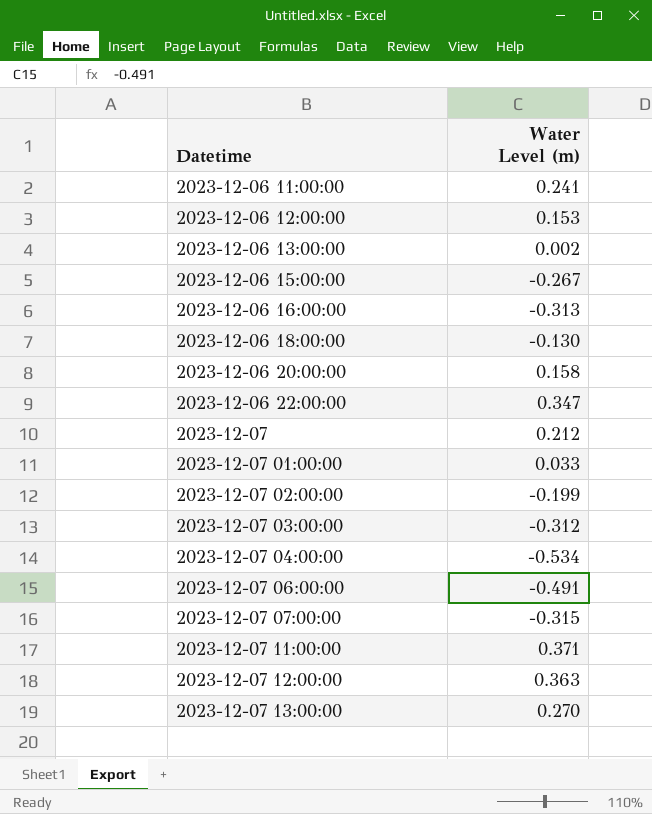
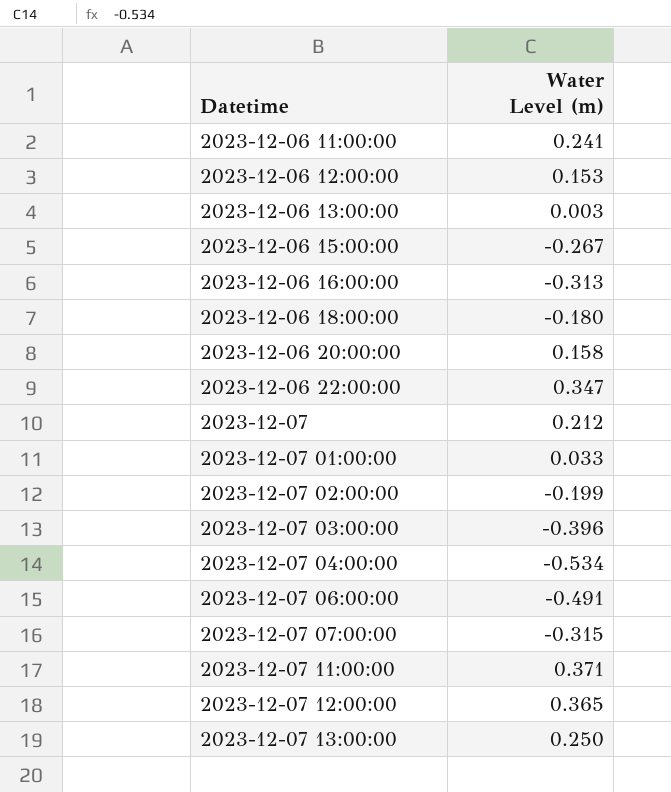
2023-12-06 13:00:00 | Water Level (m): 0.002 -> 0.003
2023-12-06 18:00:00 | Water Level (m): -0.130 -> -0.180
2023-12-07 03:00:00 | Water Level (m): -0.312 -> -0.396
2023-12-07 12:00:00 | Water Level (m): 0.363 -> 0.365
2023-12-07 13:00:00 | Water Level (m): 0.270 -> 0.250

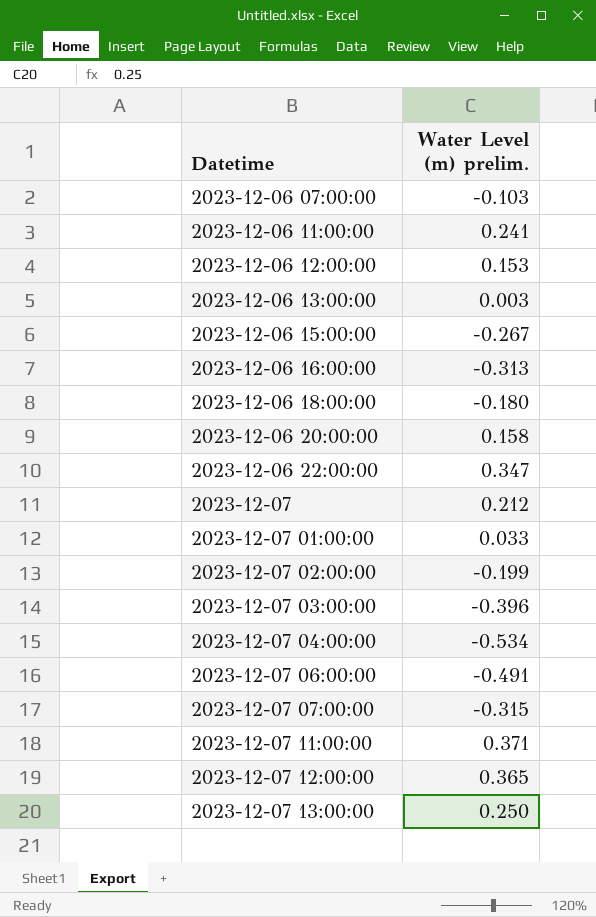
column name: Water Level (m) -> Water Level (m) prelim.
row 2023-12-06 07:00:00: none -> -0.103

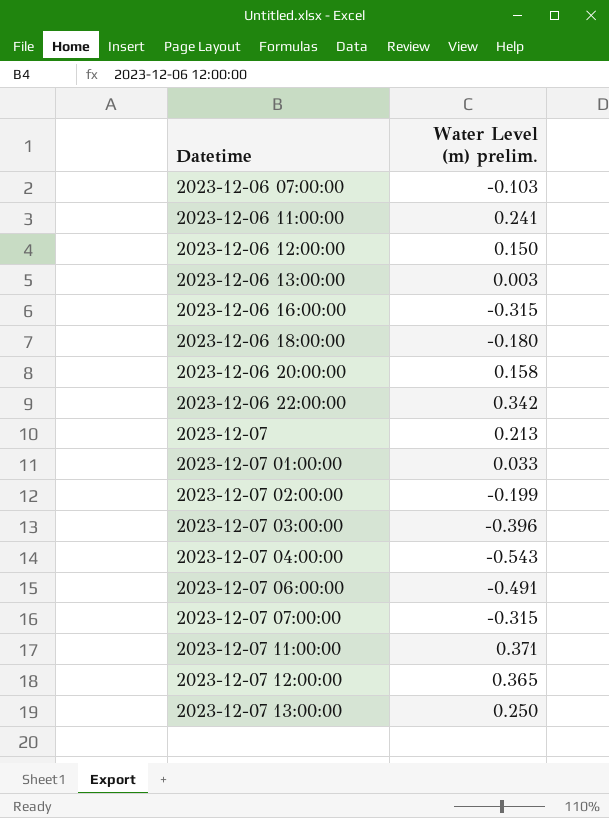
row 2023-12-06 15:00:00: -0.267 -> none
2023-12-06 12:00:00 | Water Level (m) prelim.: 0.153 -> 0.150
2023-12-06 16:00:00 | Water Level (m) prelim.: -0.313 -> -0.315
2023-12-06 22:00:00 | Water Level (m) prelim.: 0.347 -> 0.342
2023-12-07 | Water Level (m) prelim.: 0.212 -> 0.213
2023-12-07 04:00:00 | Water Level (m) prelim.: -0.534 -> -0.543

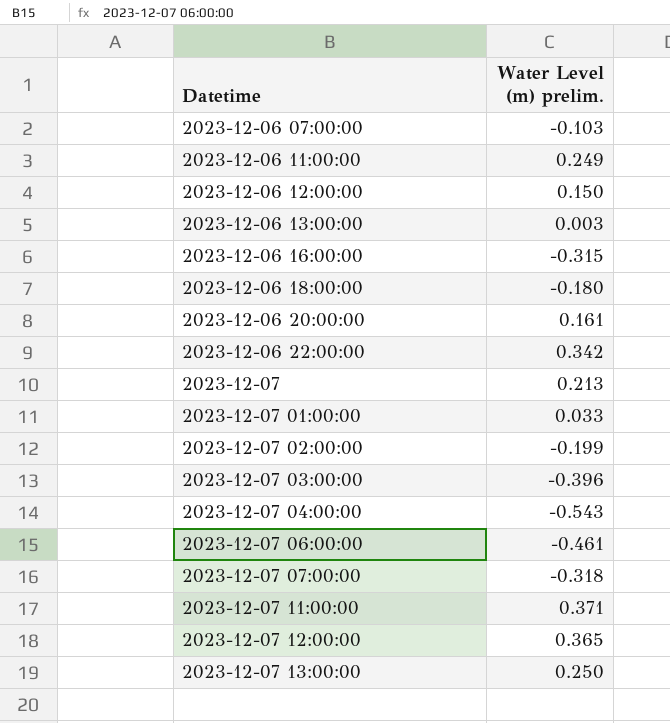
2023-12-06 11:00:00 | Water Level (m) prelim.: 0.241 -> 0.249
2023-12-06 20:00:00 | Water Level (m) prelim.: 0.158 -> 0.161
2023-12-07 06:00:00 | Water Level (m) prelim.: -0.491 -> -0.461
2023-12-07 07:00:00 | Water Level (m) prelim.: -0.315 -> -0.318

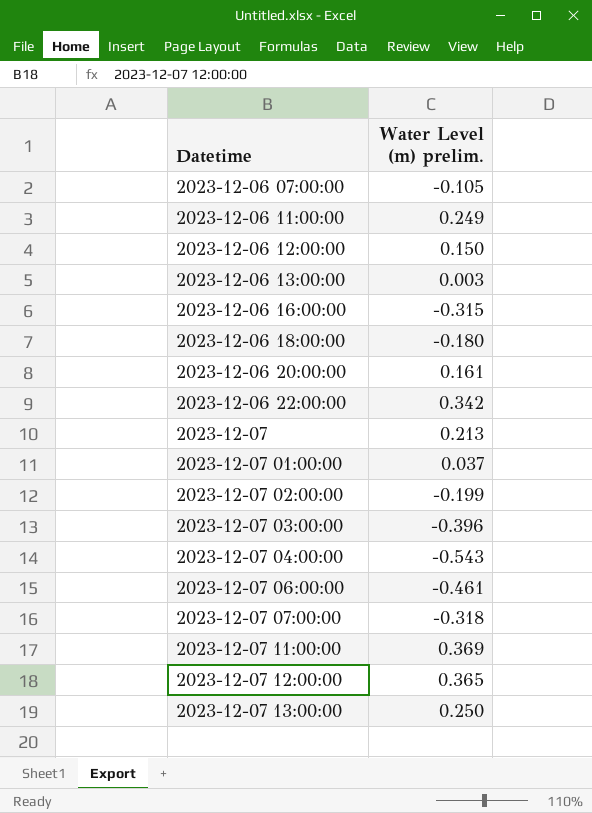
2023-12-06 07:00:00 | Water Level (m) prelim.: -0.103 -> -0.105
2023-12-07 01:00:00 | Water Level (m) prelim.: 0.033 -> 0.037
2023-12-07 11:00:00 | Water Level (m) prelim.: 0.371 -> 0.369

